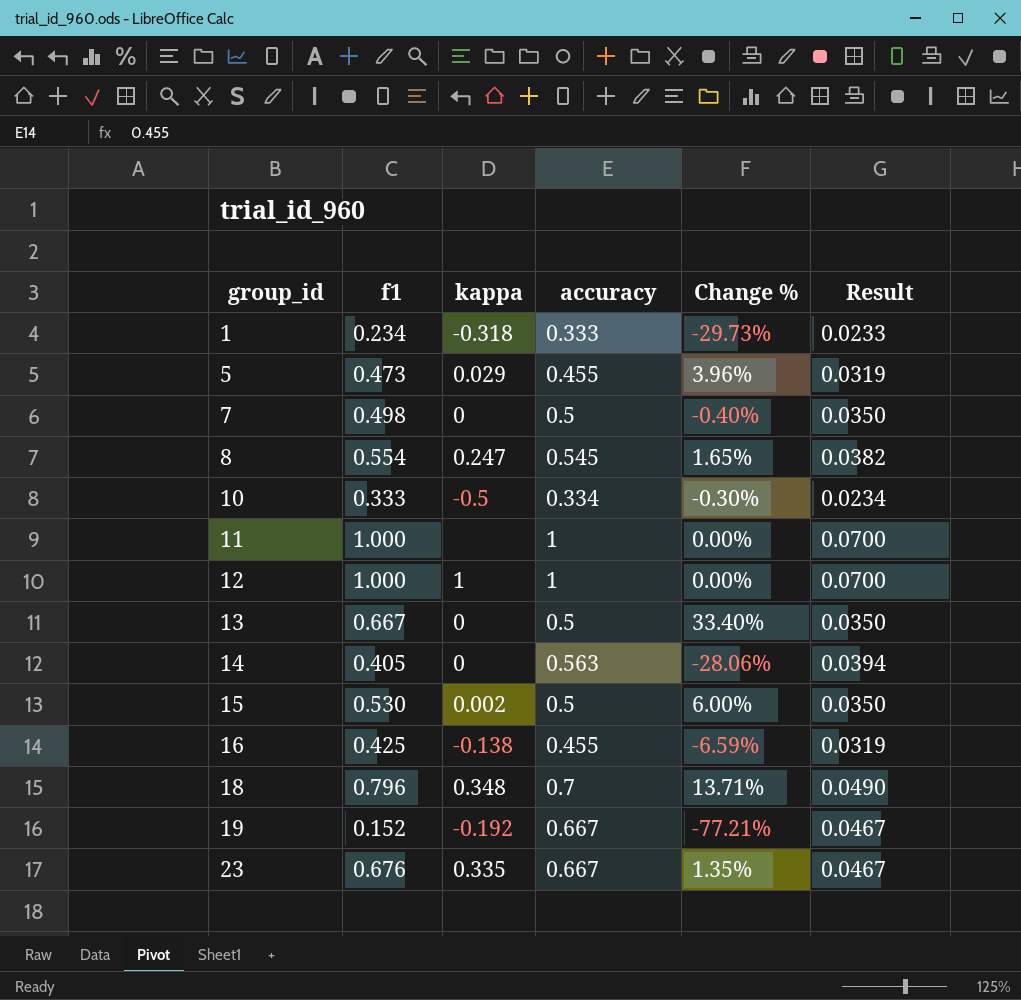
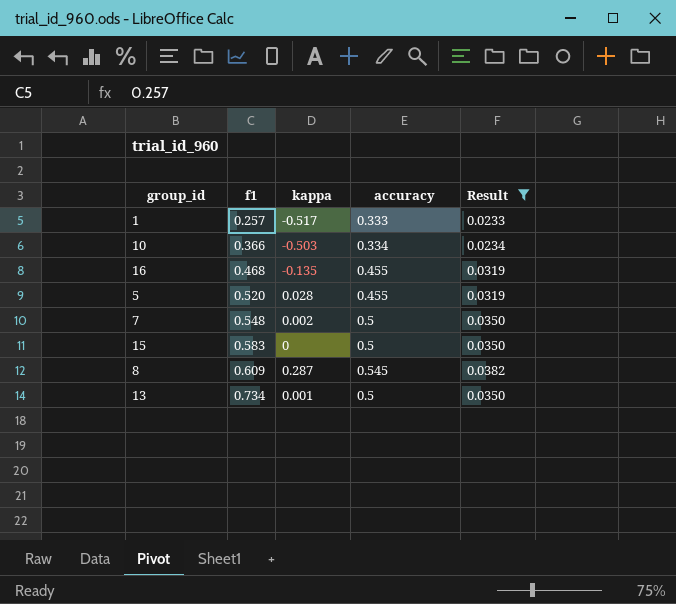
filter: none -> Result <= 0.0382
row order: group_id ascending -> f1 ascending
column Change % | formula: ([f1] - [accuracy]) / [accuracy] -> none
1 | f1: 0.234 -> 0.257
1 | kappa: -0.318 -> -0.517
10 | f1: 0.333 -> 0.366
10 | kappa: -0.5 -> -0.503
16 | f1: 0.425 -> 0.468
16 | kappa: -0.138 -> -0.135
5 | f1: 0.473 -> 0.520
5 | kappa: 0.029 -> 0.028
7 | f1: 0.498 -> 0.548
7 | kappa: 0 -> 0.002
15 | f1: 0.530 -> 0.583
15 | kappa: 0.002 -> 0
8 | f1: 0.554 -> 0.609
8 | kappa: 0.247 -> 0.287
13 | f1: 0.667 -> 0.734
13 | kappa: 0 -> 0.001

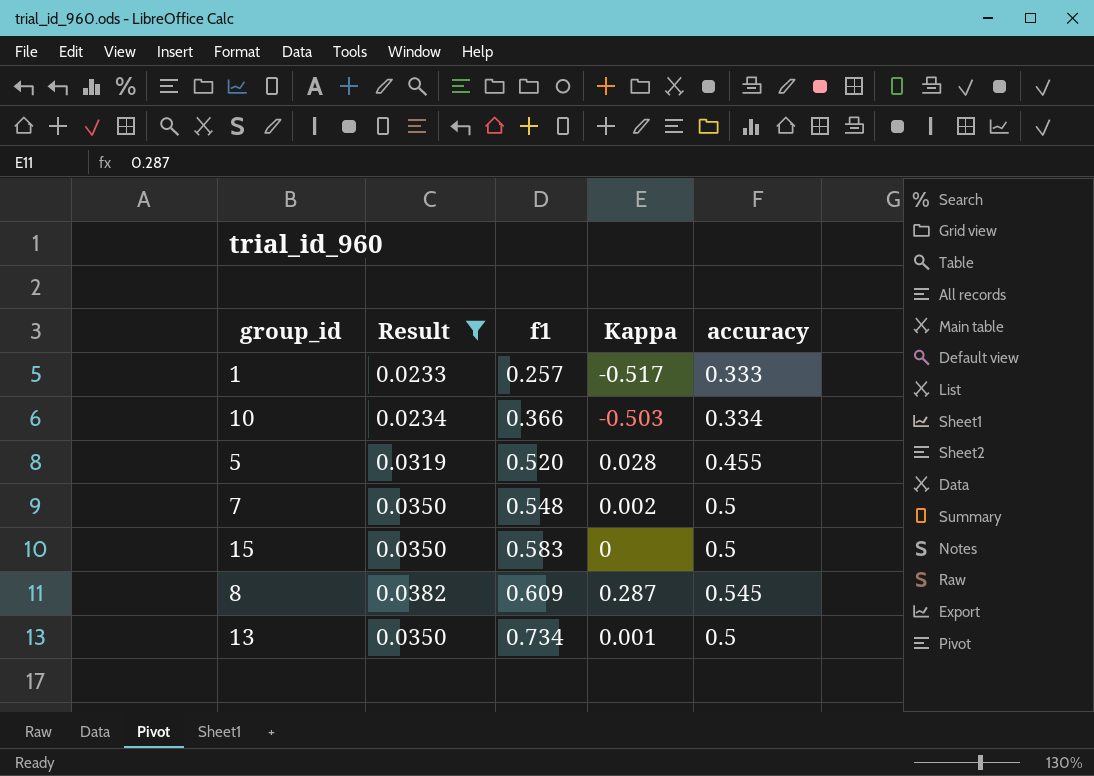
column Result | position: 5 -> 2
column name: kappa -> Kappa
row 16: 0.468 | -0.135 | 0.455 | 0.0319 -> none

